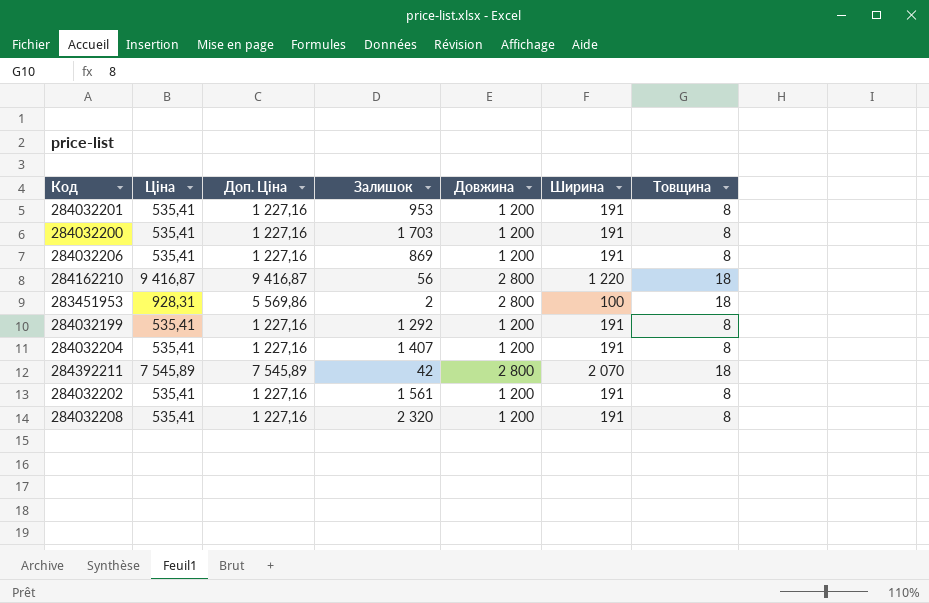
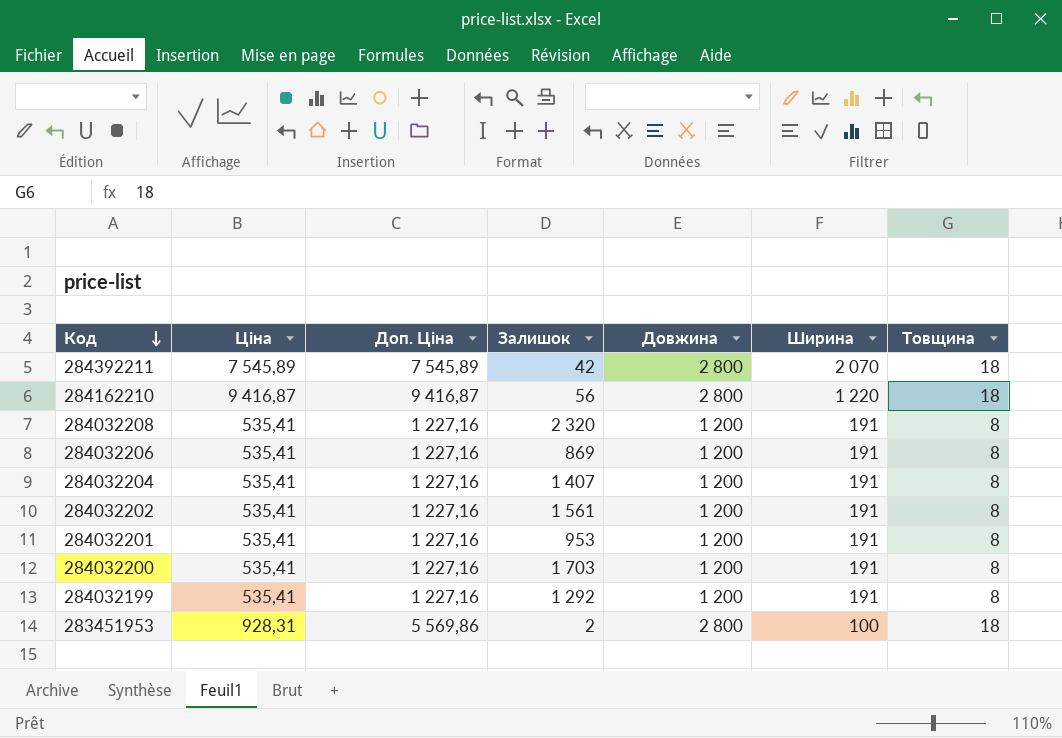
row order: none -> Код descending

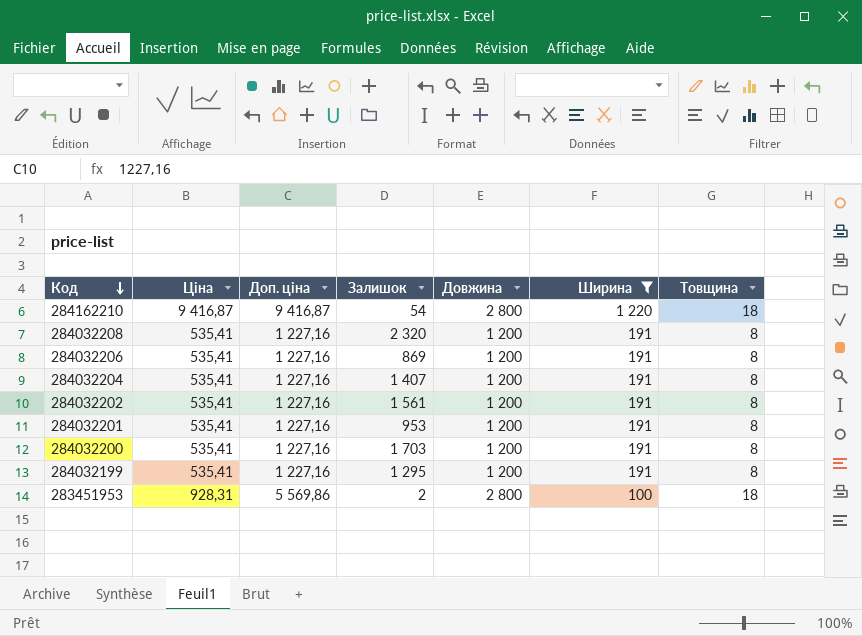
filter: none -> Ширина != 2 070
column name: Доп. Ціна -> Доп. ціна
284162210 | Залишок: 56 -> 54
284032199 | Залишок: 1 292 -> 1 295

